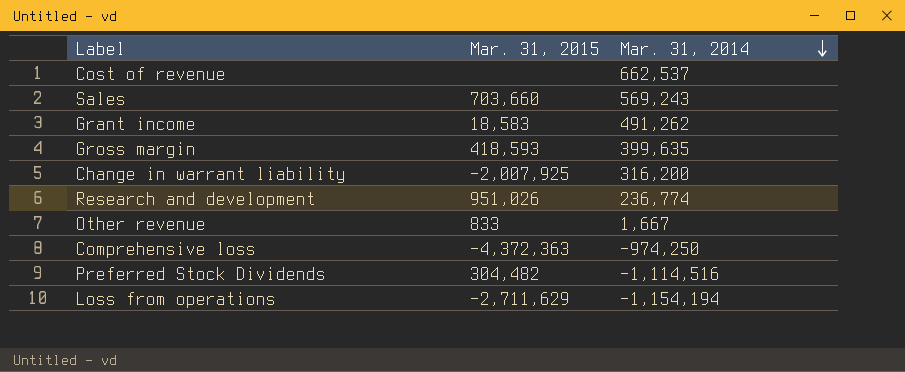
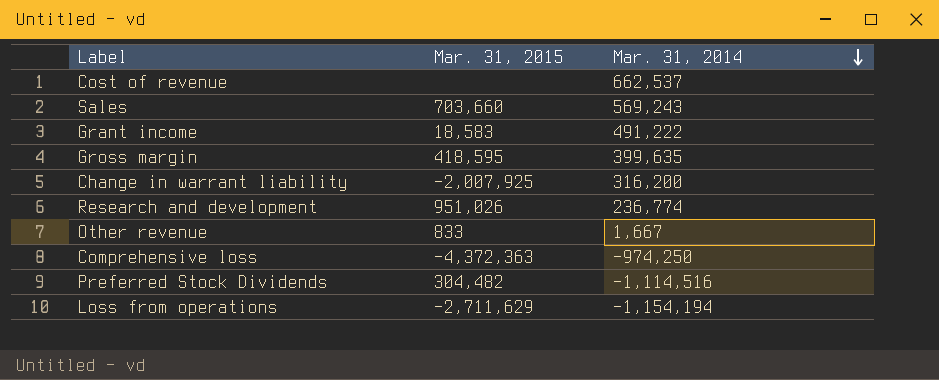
Grant income | Mar. 31, 2014: 491,262 -> 491,222
Gross margin | Mar. 31, 2015: 418,593 -> 418,595

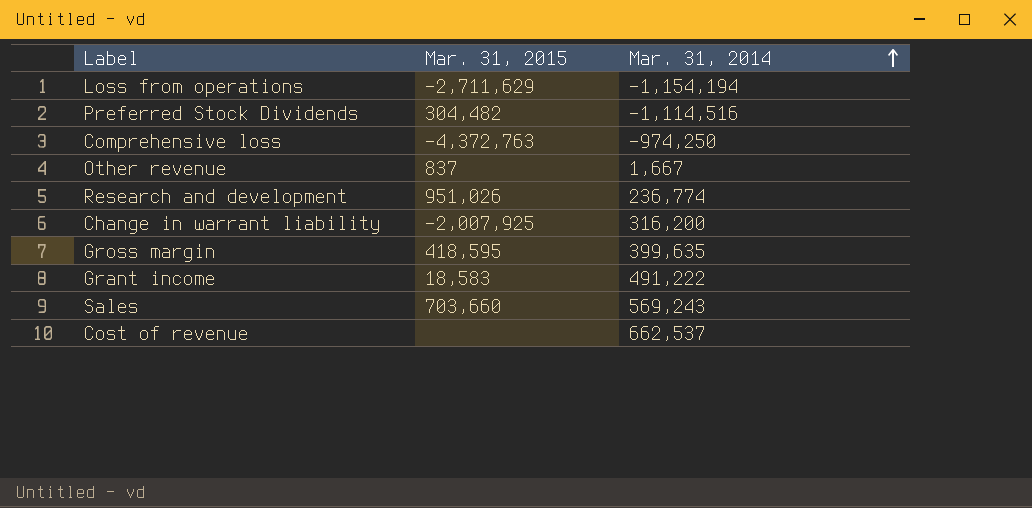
row order: Mar. 31, 2014 descending -> Mar. 31, 2014 ascending
Comprehensive loss | Mar. 31, 2015: -4,372,363 -> -4,372,763
Other revenue | Mar. 31, 2015: 833 -> 837

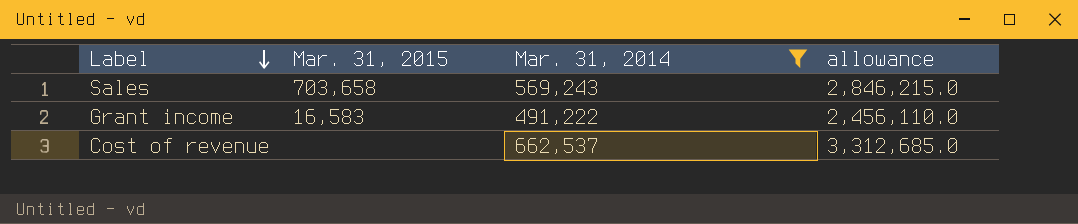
filter: none -> Mar. 31, 2014 >= 491,222
row order: Mar. 31, 2014 ascending -> Label descending
column allowance | formula: none -> [Mar. 31, 2014] * 5
Sales | Mar. 31, 2015: 703,660 -> 703,658
Grant income | Mar. 31, 2015: 18,583 -> 16,583

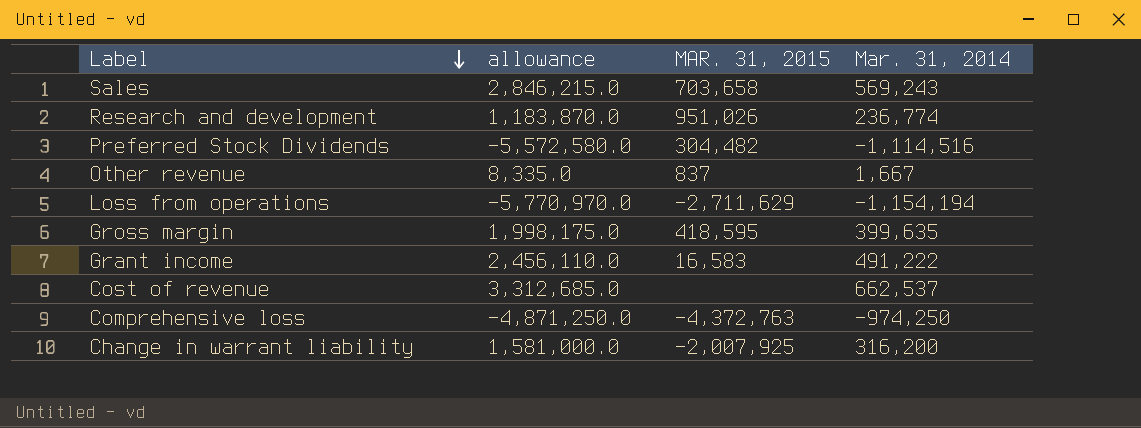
filter: Mar. 31, 2014 >= 491,222 -> none
column allowance | position: 4 -> 2
column name: Mar. 31, 2015 -> MAR. 31, 2015

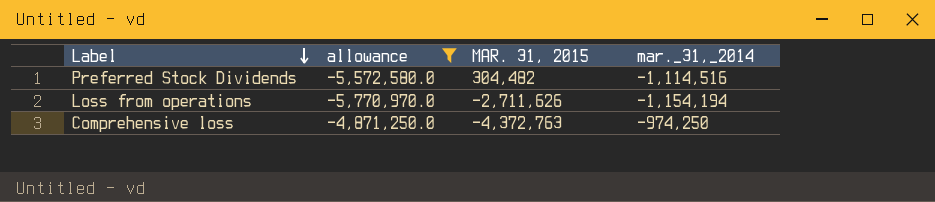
filter: none -> allowance <= -4,871,250.0
column name: Mar. 31, 2014 -> mar._31,_2014
Loss from operations | MAR. 31, 2015: -2,711,629 -> -2,711,626

